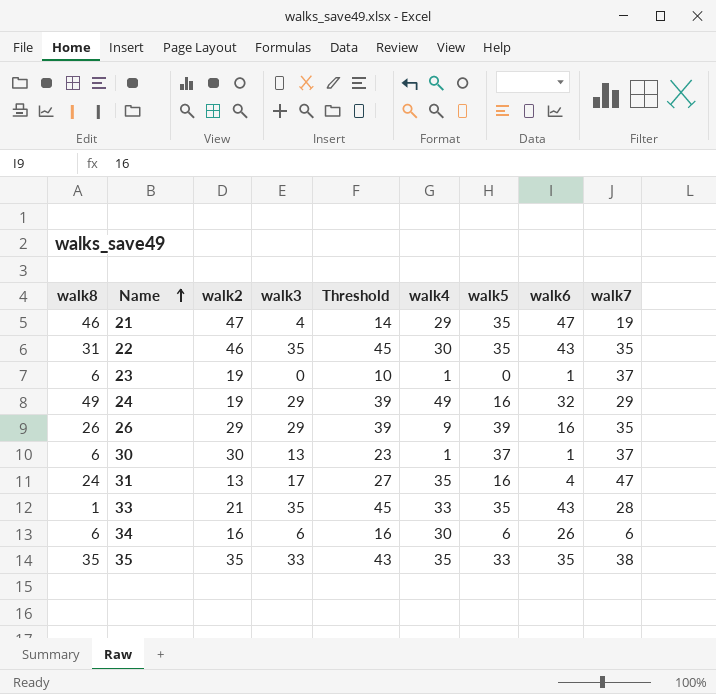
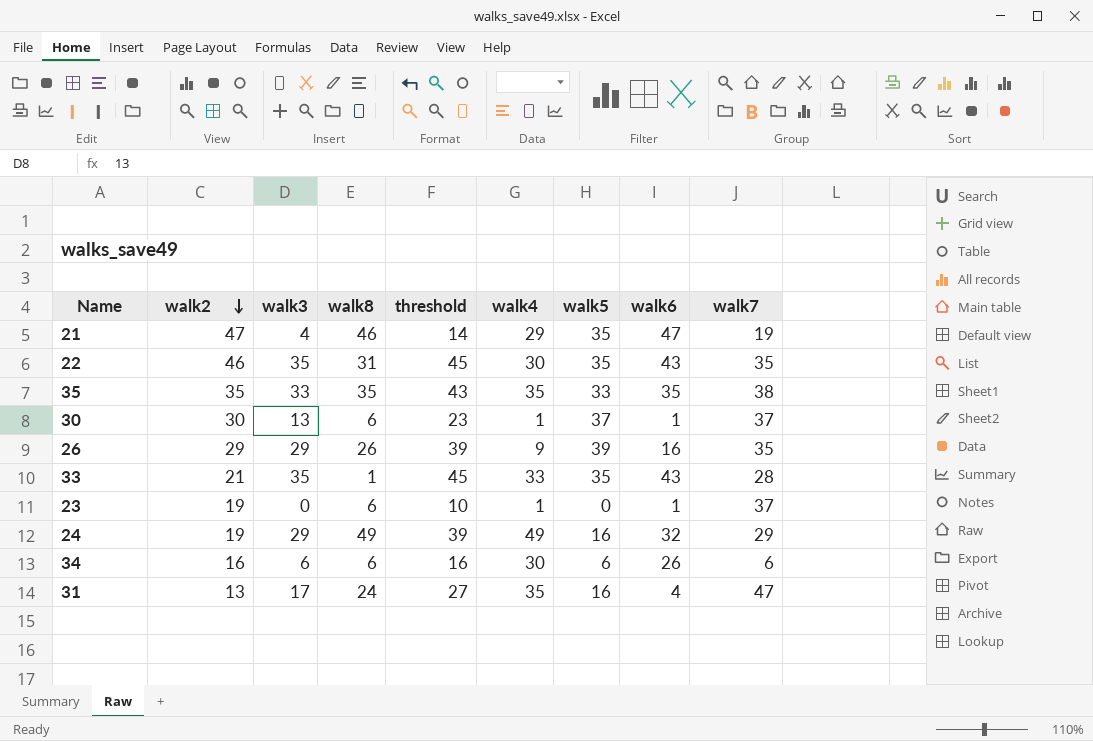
row order: Name ascending -> walk2 descending
column walk8 | position: 1 -> 4
column name: Threshold -> threshold

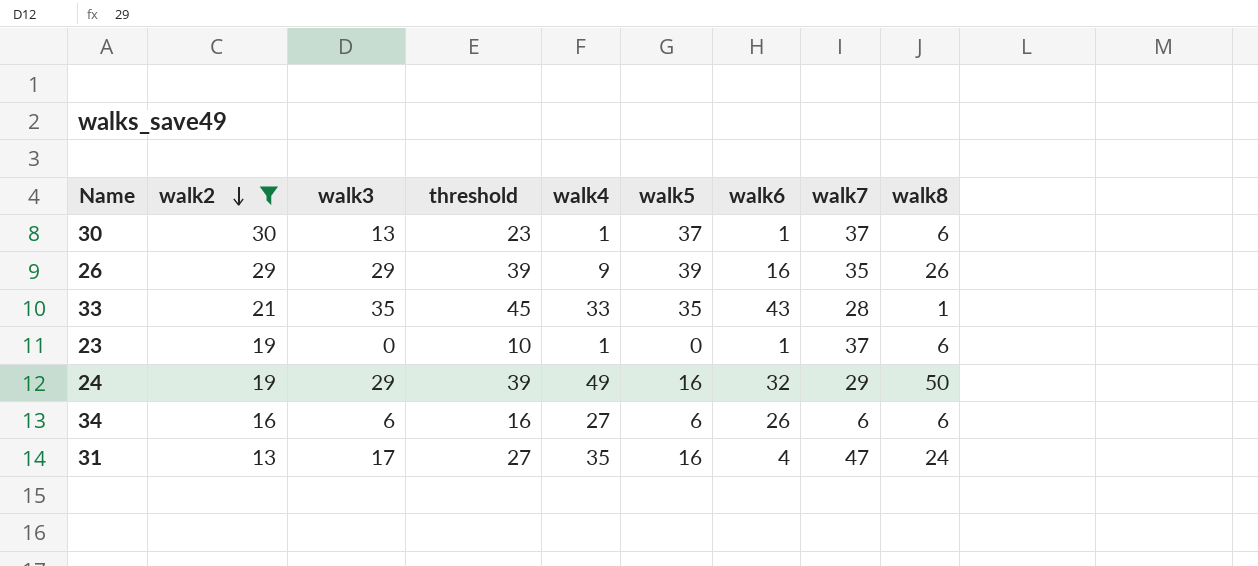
filter: none -> walk2 <= 30
column walk8 | position: 4 -> 9
24 | walk8: 49 -> 50
34 | walk4: 30 -> 27

